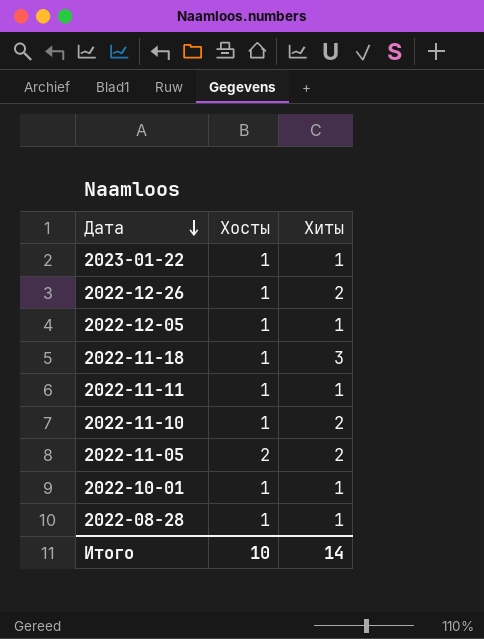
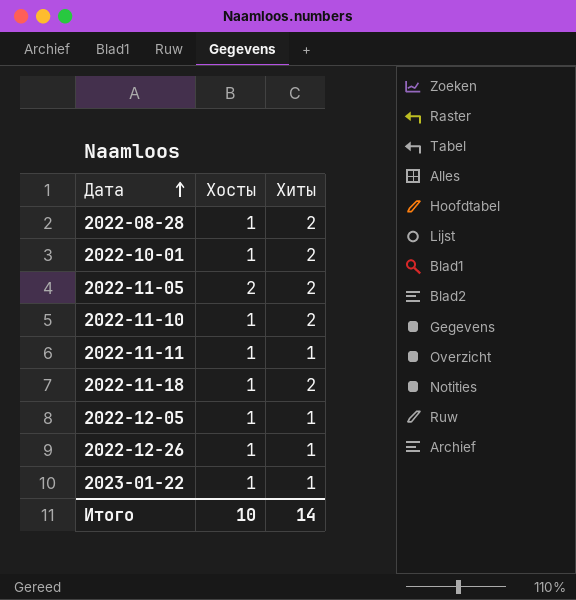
row order: Дата descending -> Дата ascending
2022-08-28 | Хиты: 1 -> 2
2022-10-01 | Хиты: 1 -> 2
2022-11-18 | Хиты: 3 -> 2
2022-12-26 | Хиты: 2 -> 1

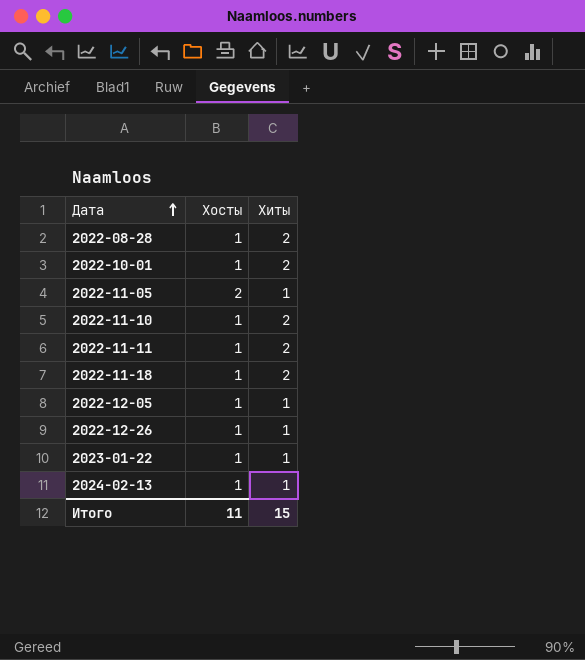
2022-11-05 | Хиты: 2 -> 1
2022-11-11 | Хиты: 1 -> 2
row 2024-02-13: none -> 1 | 1
Итого | Хосты: 10 -> 11
Итого | Хиты: 14 -> 15

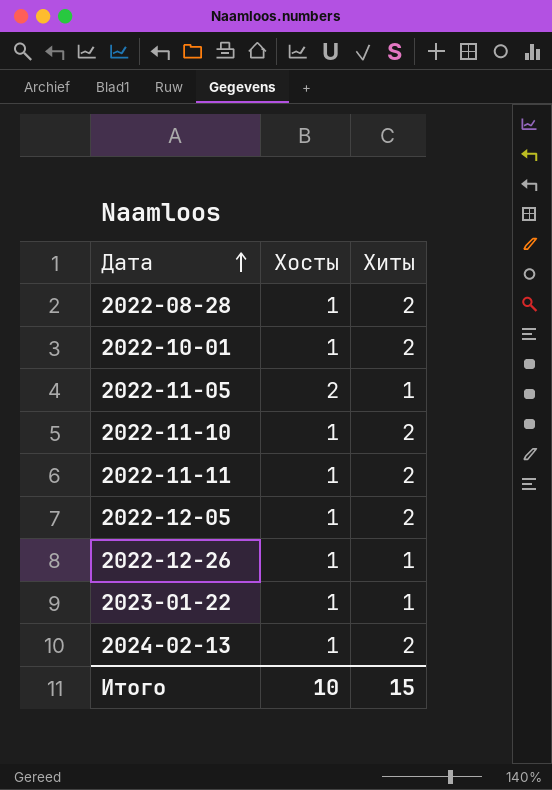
row 2022-11-18: 1 | 2 -> none
2022-12-05 | Хиты: 1 -> 2
2024-02-13 | Хиты: 1 -> 2
Итого | Хосты: 11 -> 10

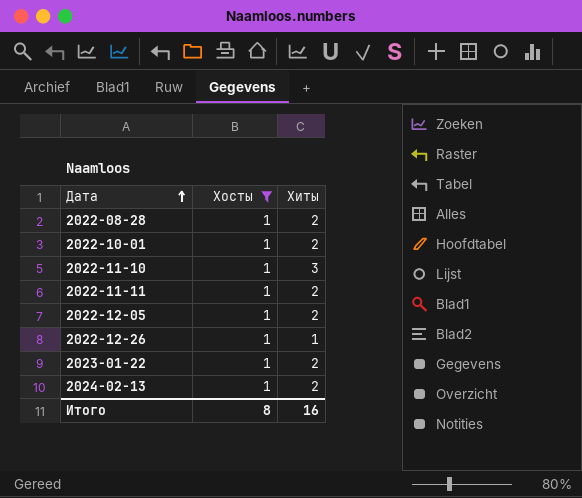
filter: none -> Хосты = 1
2022-11-10 | Хиты: 2 -> 3
2023-01-22 | Хиты: 1 -> 2
Итого | Хосты: 10 -> 8
Итого | Хиты: 15 -> 16

